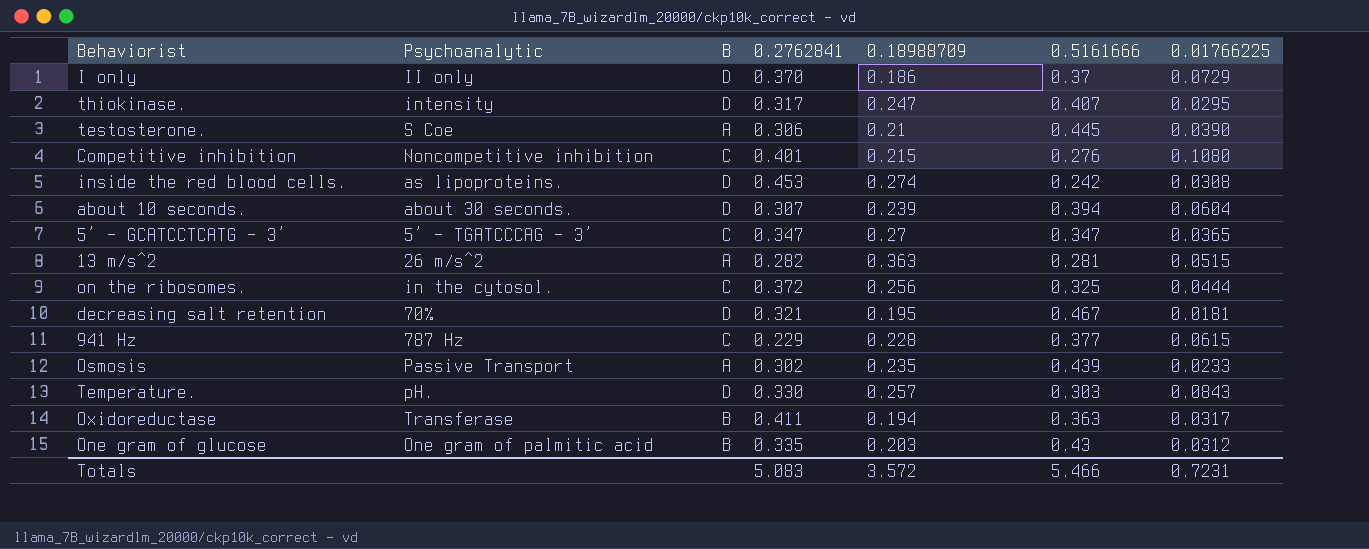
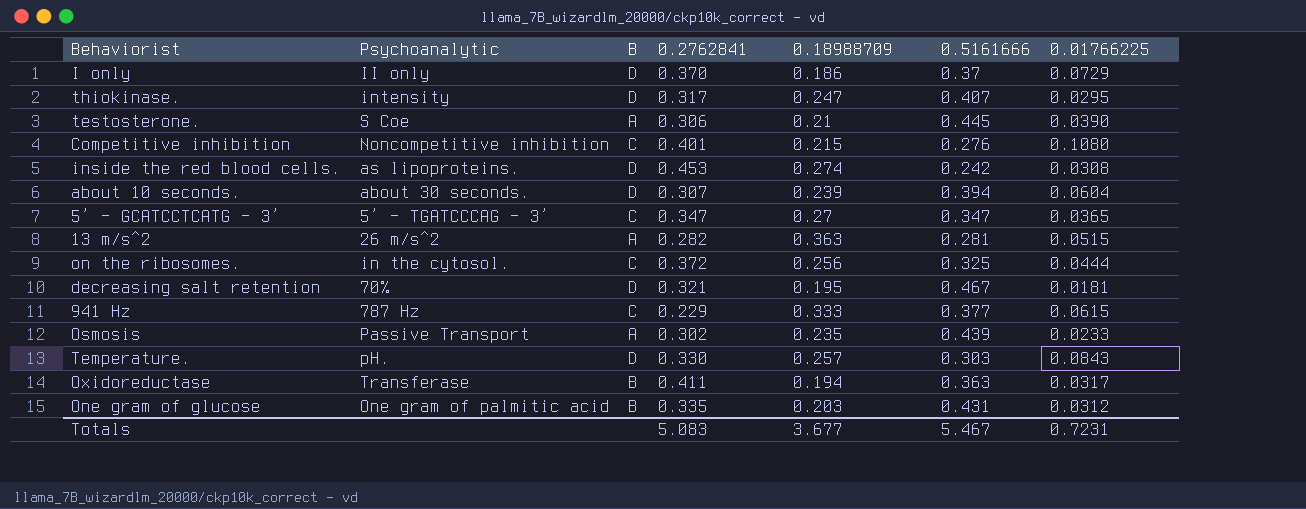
941 Hz | 0.18988709: 0.228 -> 0.333
One gram of glucose | 0.5161666: 0.43 -> 0.431
Totals | 0.18988709: 3.572 -> 3.677
Totals | 0.5161666: 5.466 -> 5.467

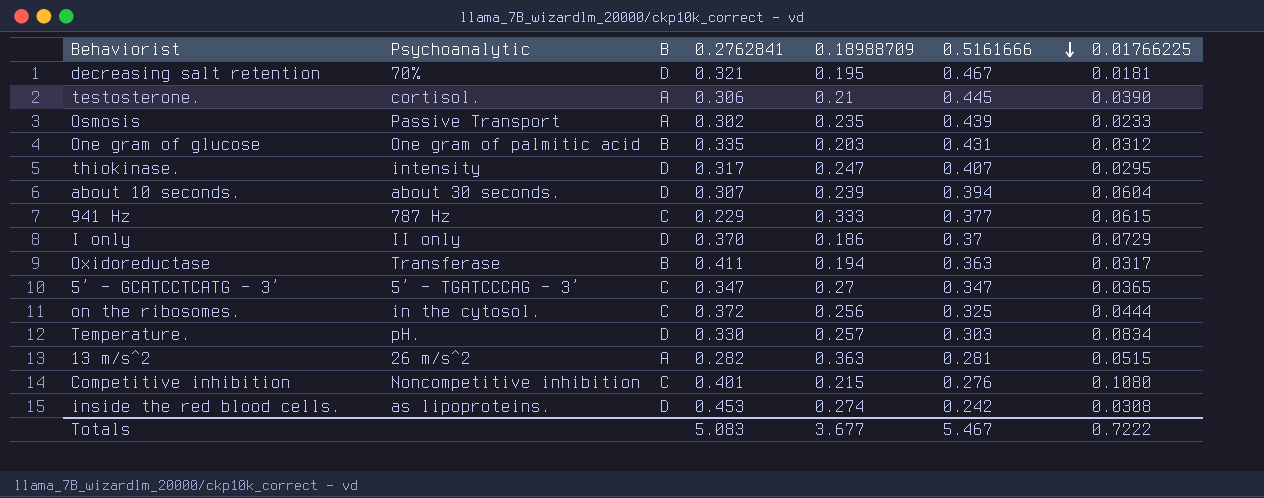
row order: none -> 0.5161666 descending
testosterone. | Psychoanalytic: S Coe -> cortisol.
Temperature. | 0.01766225: 0.0843 -> 0.0834
Totals | 0.01766225: 0.7231 -> 0.7222

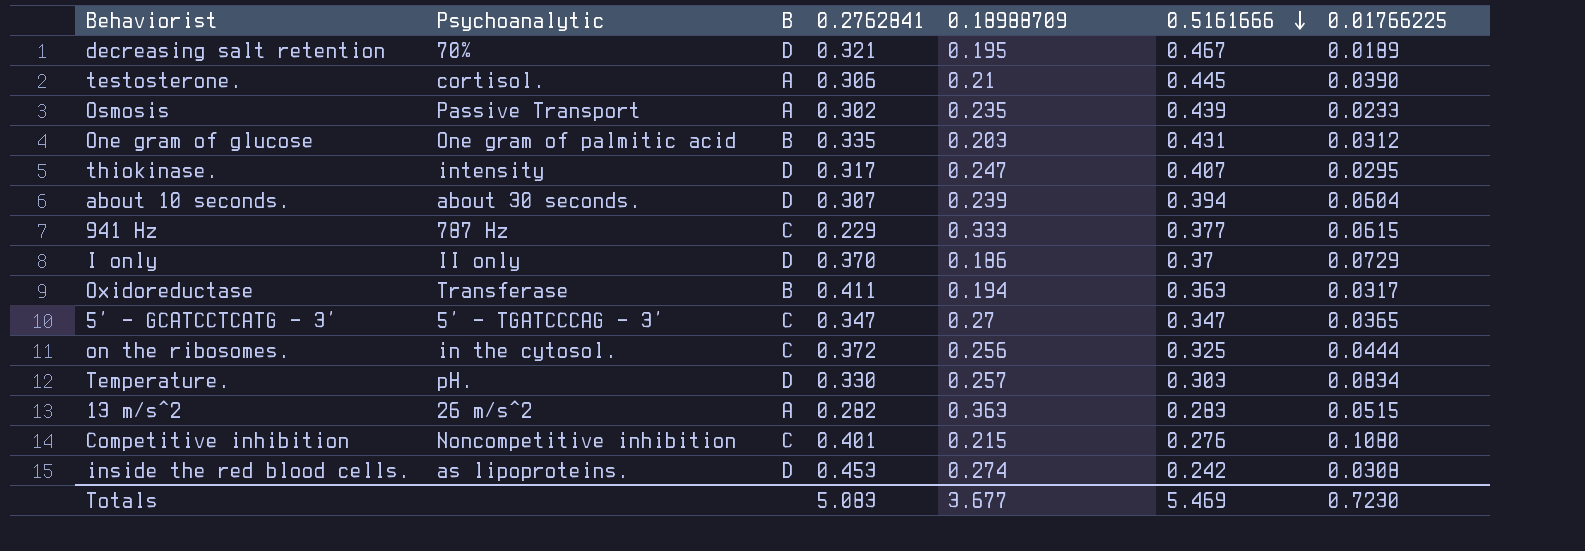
decreasing salt retention | 0.01766225: 0.0181 -> 0.0189
13 m/s^2 | 0.5161666: 0.281 -> 0.283
Totals | 0.5161666: 5.467 -> 5.469
Totals | 0.01766225: 0.7222 -> 0.7230

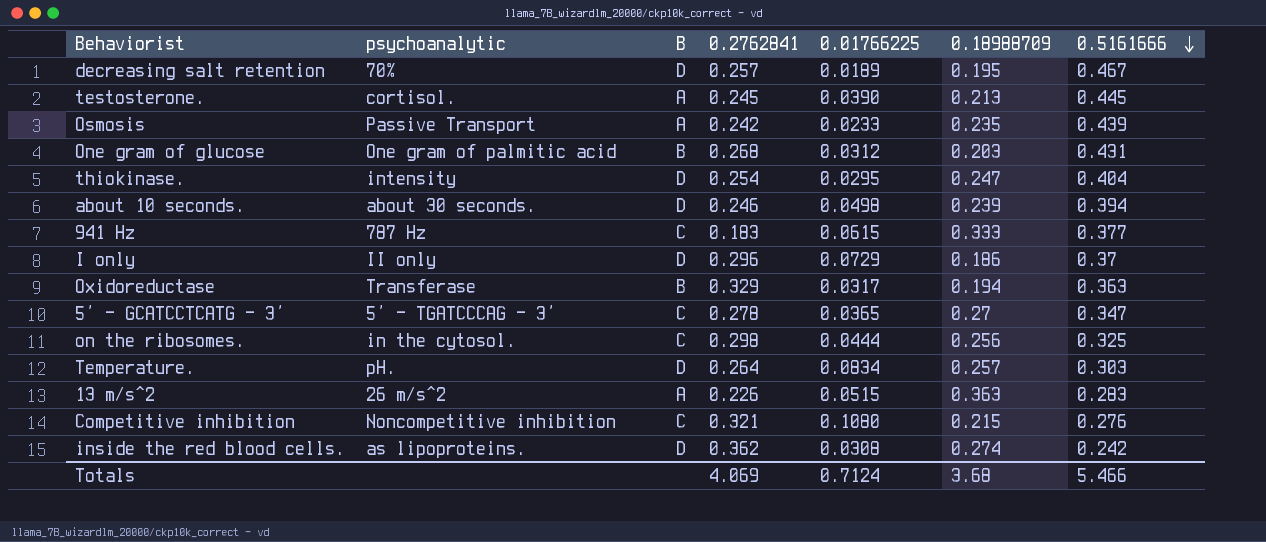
column name: Psychoanalytic -> psychoanalytic
column 0.01766225 | position: 7 -> 5
decreasing salt retention | 0.2762841: 0.321 -> 0.257
testosterone. | 0.2762841: 0.306 -> 0.245
testosterone. | 0.18988709: 0.21 -> 0.213
Osmosis | 0.2762841: 0.302 -> 0.242
One gram of glucose | 0.2762841: 0.335 -> 0.268
thiokinase. | 0.2762841: 0.317 -> 0.254
thiokinase. | 0.5161666: 0.407 -> 0.404
about 10 seconds. | 0.2762841: 0.307 -> 0.246
about 10 seconds. | 0.01766225: 0.0604 -> 0.0498
941 Hz | 0.2762841: 0.229 -> 0.183
I only | 0.2762841: 0.370 -> 0.296
Oxidoreductase | 0.2762841: 0.411 -> 0.329
5’ – GCATCCTCATG – 3’ | 0.2762841: 0.347 -> 0.278
on the ribosomes. | 0.2762841: 0.372 -> 0.298
Temperature. | 0.2762841: 0.330 -> 0.264
13 m/s^2 | 0.2762841: 0.282 -> 0.226
Competitive inhibition | 0.2762841: 0.401 -> 0.321
inside the red blood cells. | 0.2762841: 0.453 -> 0.362
Totals | 0.2762841: 5.083 -> 4.069
Totals | 0.01766225: 0.7230 -> 0.7124
Totals | 0.18988709: 3.677 -> 3.68
Totals | 0.5161666: 5.469 -> 5.466

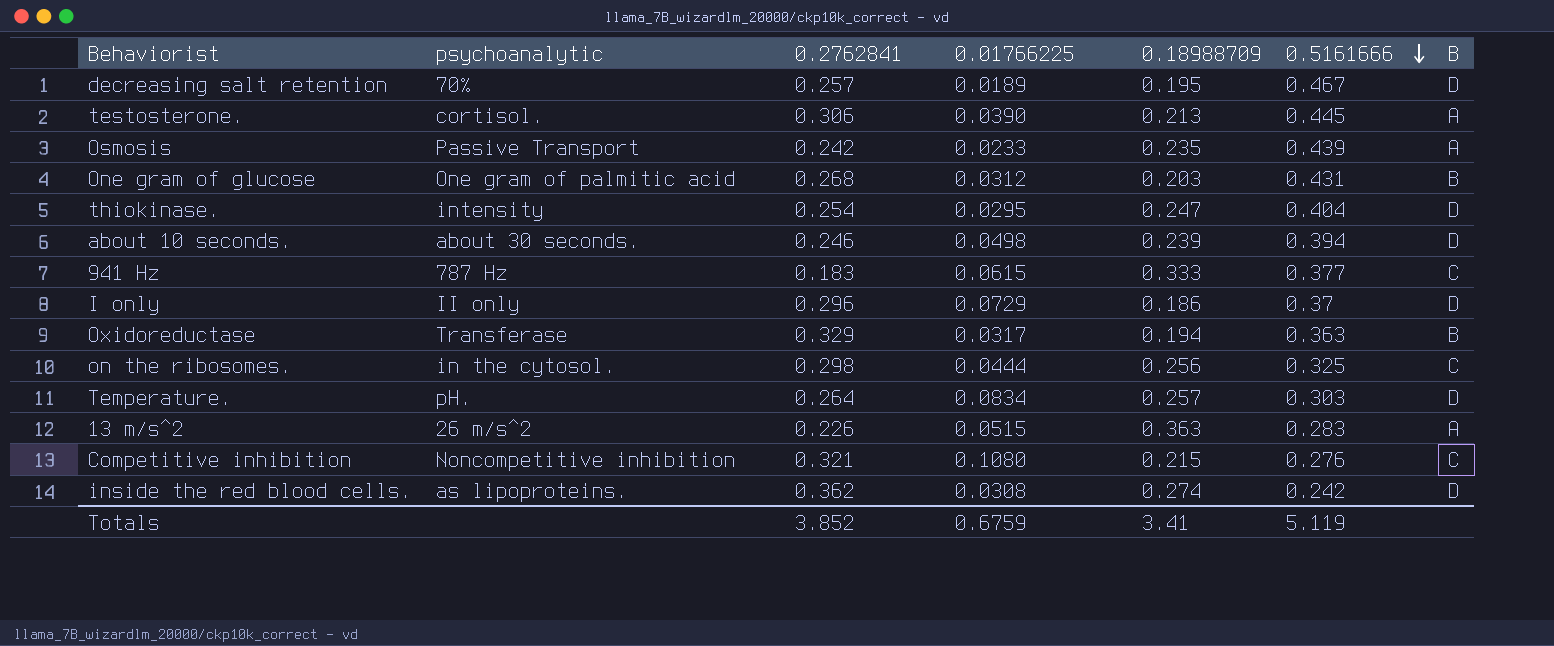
column B | position: 3 -> 7
row 5’ – GCATCCTCATG – 3’: 5’ – TGATCCCAG – 3’ | C | 0.278 | 0.0365 | 0.27 | 0.347 -> none
testosterone. | 0.2762841: 0.245 -> 0.306
Totals | 0.2762841: 4.069 -> 3.852
Totals | 0.01766225: 0.7124 -> 0.6759
Totals | 0.18988709: 3.68 -> 3.41
Totals | 0.5161666: 5.466 -> 5.119

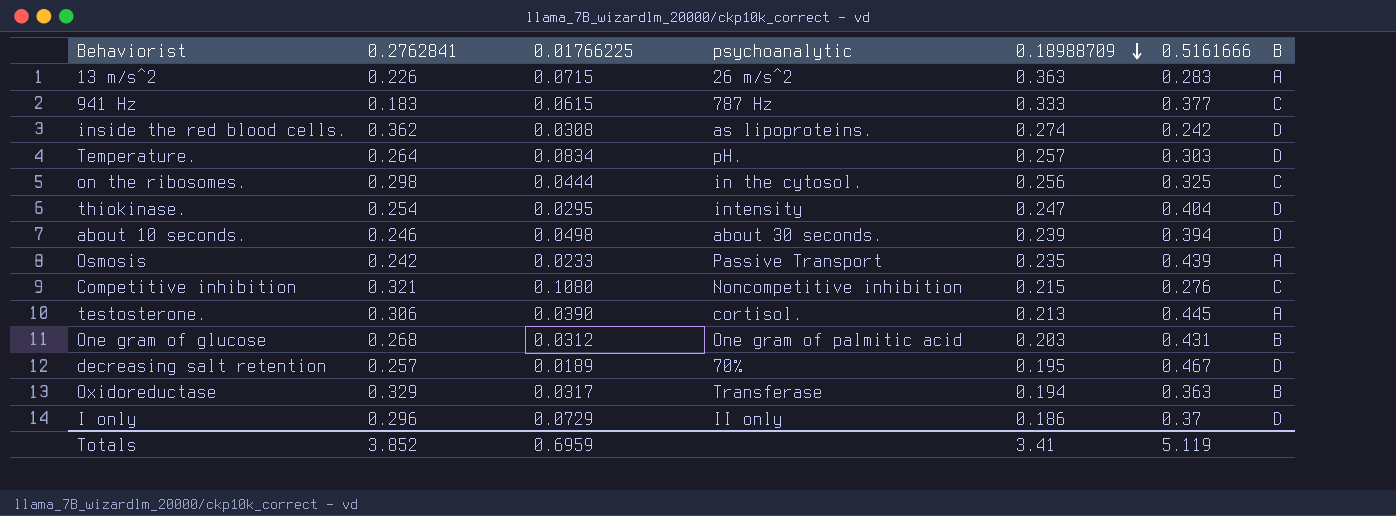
row order: 0.5161666 descending -> 0.18988709 descending
column psychoanalytic | position: 2 -> 4
13 m/s^2 | 0.01766225: 0.0515 -> 0.0715
Totals | 0.01766225: 0.6759 -> 0.6959

